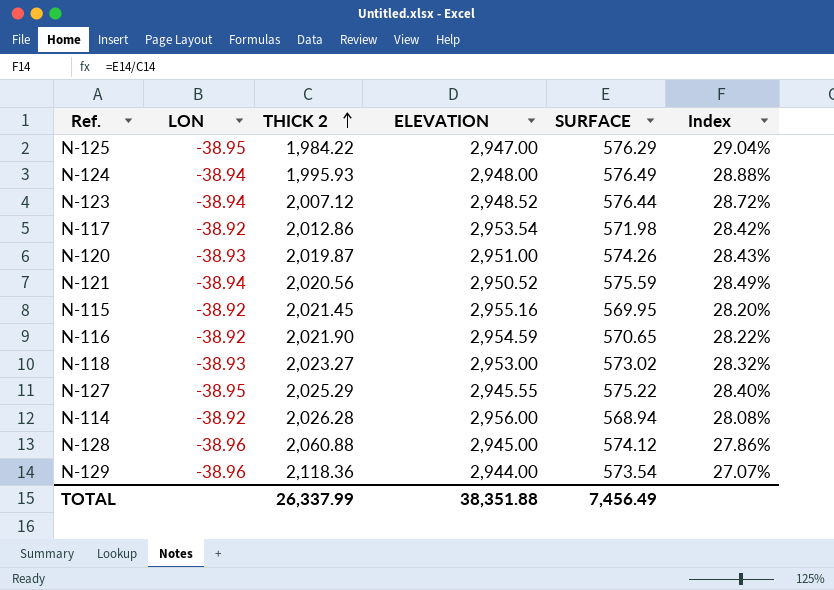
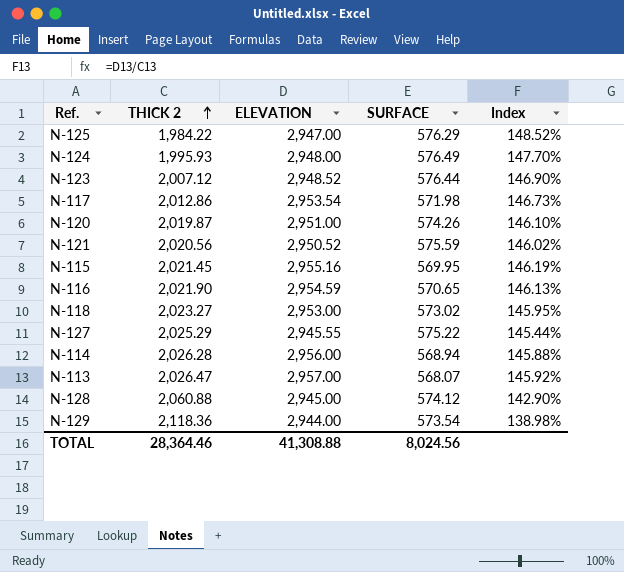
column LON | position: 2 -> none
column Index | formula: [SURFACE] / [THICK 2] -> [ELEVATION] / [THICK 2]
row N-113: none -> 2,026.47 | 2,957.00 | 568.07 | 145.92%
TOTAL | THICK 2: 26,337.99 -> 28,364.46
TOTAL | ELEVATION: 38,351.88 -> 41,308.88
TOTAL | SURFACE: 7,456.49 -> 8,024.56

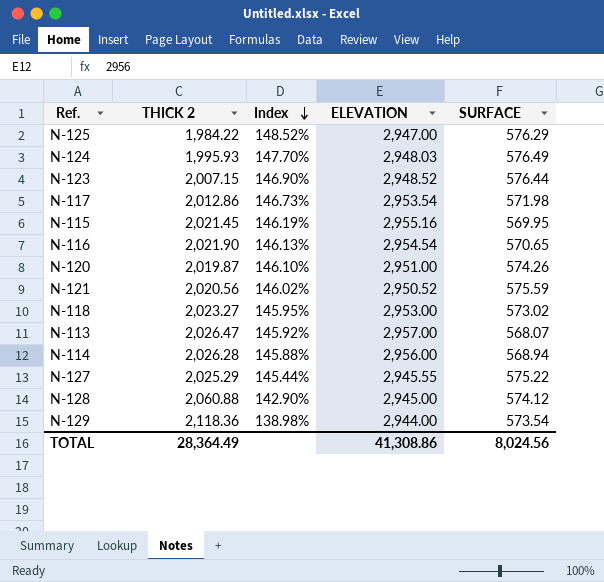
row order: THICK 2 ascending -> Index descending
column Index | position: 5 -> 3
N-124 | ELEVATION: 2,948.00 -> 2,948.03
N-123 | THICK 2: 2,007.12 -> 2,007.15
N-116 | ELEVATION: 2,954.59 -> 2,954.54
TOTAL | THICK 2: 28,364.46 -> 28,364.49
TOTAL | ELEVATION: 41,308.88 -> 41,308.86

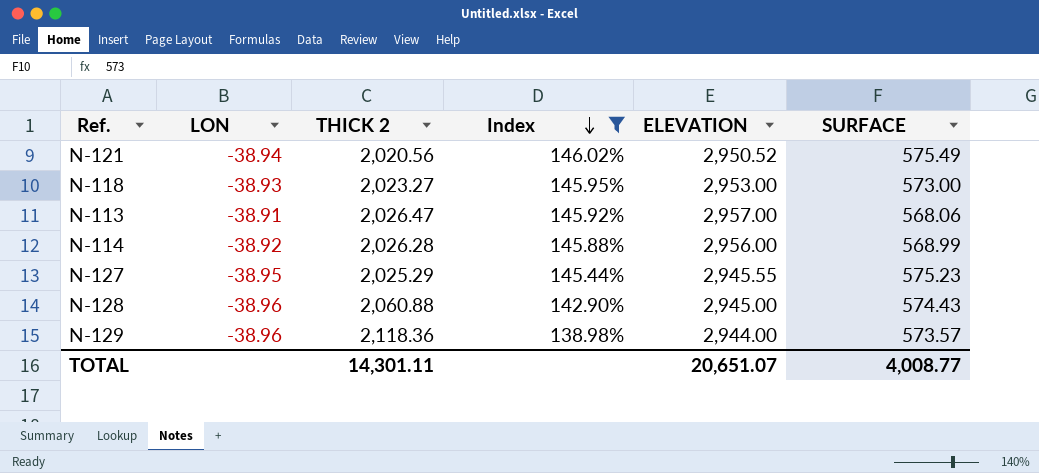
filter: none -> Index <= 146.02%
column LON | position: none -> 2
N-121 | SURFACE: 575.59 -> 575.49
N-118 | SURFACE: 573.02 -> 573.00
N-113 | SURFACE: 568.07 -> 568.06
N-114 | SURFACE: 568.94 -> 568.99
N-127 | SURFACE: 575.22 -> 575.23
N-128 | SURFACE: 574.12 -> 574.43
N-129 | SURFACE: 573.54 -> 573.57
TOTAL | THICK 2: 28,364.49 -> 14,301.11
TOTAL | ELEVATION: 41,308.86 -> 20,651.07
TOTAL | SURFACE: 8,024.56 -> 4,008.77

